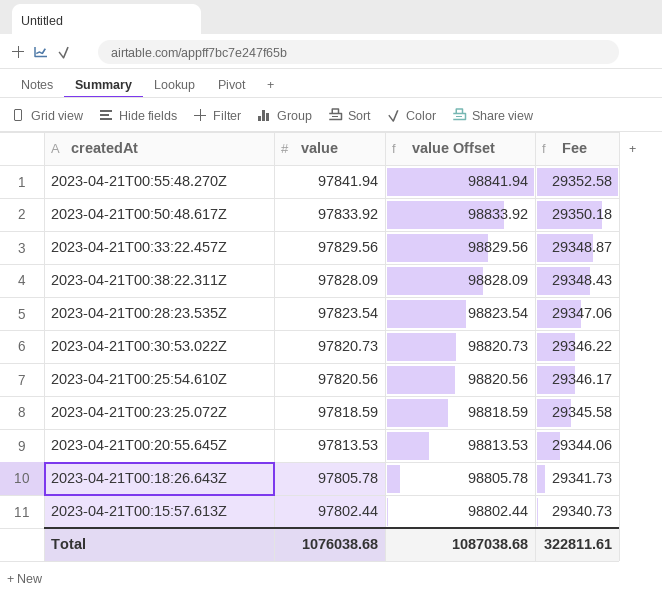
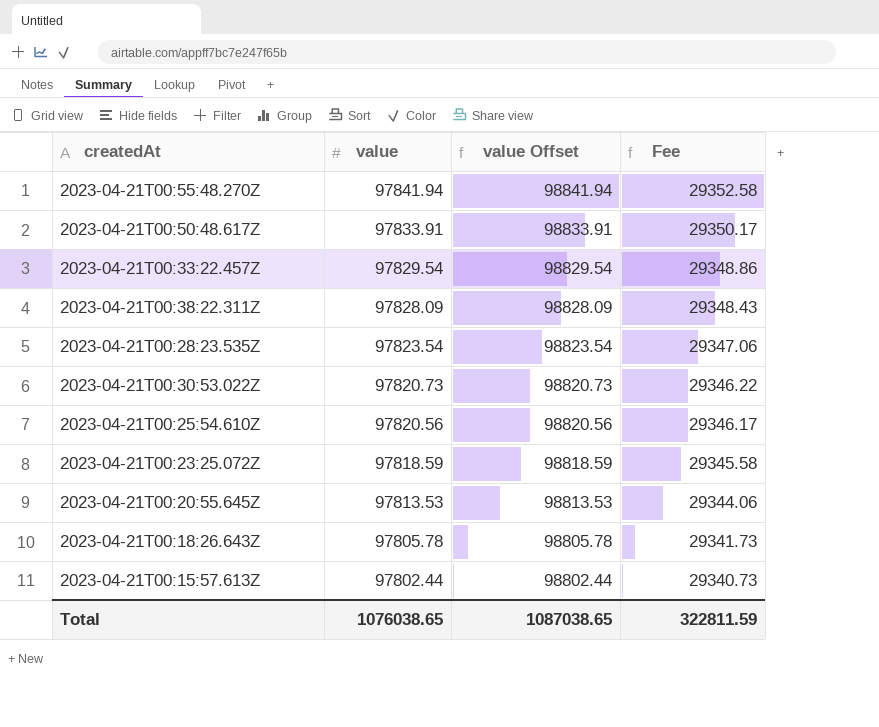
2023-04-21T00:50:48.617Z | value: 97833.92 -> 97833.91
2023-04-21T00:50:48.617Z | value Offset: 98833.92 -> 98833.91
2023-04-21T00:50:48.617Z | Fee: 29350.18 -> 29350.17
2023-04-21T00:33:22.457Z | value: 97829.56 -> 97829.54
2023-04-21T00:33:22.457Z | value Offset: 98829.56 -> 98829.54
2023-04-21T00:33:22.457Z | Fee: 29348.87 -> 29348.86
Total | value: 1076038.68 -> 1076038.65
Total | value Offset: 1087038.68 -> 1087038.65
Total | Fee: 322811.61 -> 322811.59

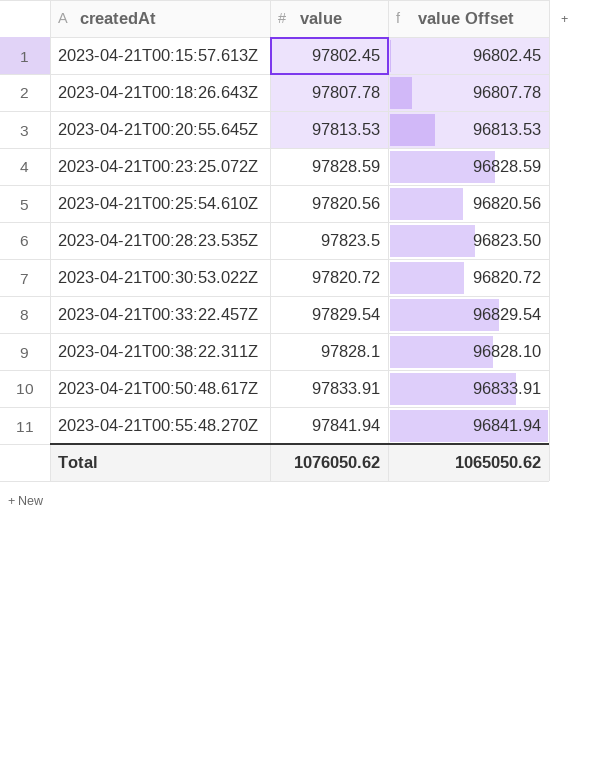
row order: value descending -> createdAt ascending
column Fee | formula: [value] * 0.3 -> none
column value Offset | formula: [value] + 1000 -> [value] - 1000
2023-04-21T00:15:57.613Z | value: 97802.44 -> 97802.45
2023-04-21T00:18:26.643Z | value: 97805.78 -> 97807.78
2023-04-21T00:23:25.072Z | value: 97818.59 -> 97828.59
2023-04-21T00:28:23.535Z | value: 97823.54 -> 97823.5
2023-04-21T00:30:53.022Z | value: 97820.73 -> 97820.72
2023-04-21T00:38:22.311Z | value: 97828.09 -> 97828.1
Total | value: 1076038.65 -> 1076050.62
Total | value Offset: 1087038.65 -> 1065050.62

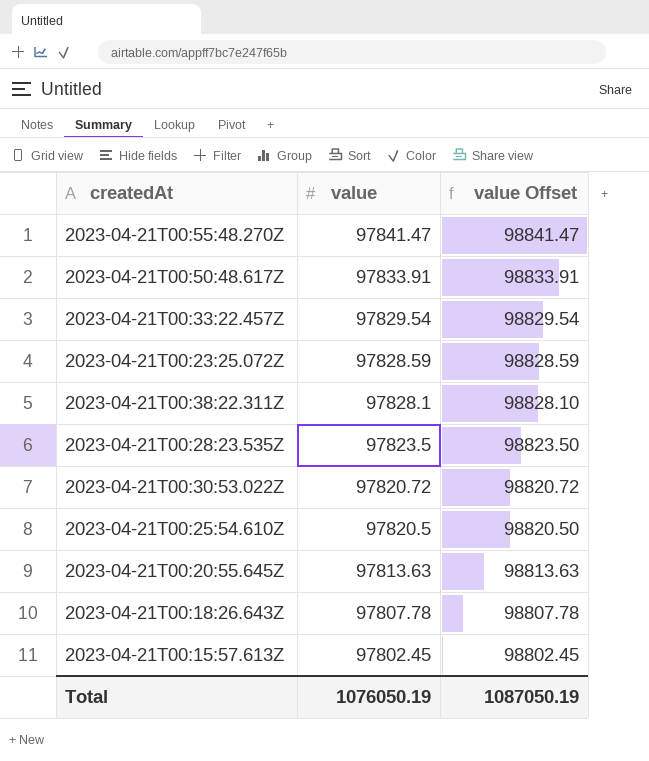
row order: createdAt ascending -> value descending
column value Offset | formula: [value] - 1000 -> [value] + 1000
2023-04-21T00:55:48.270Z | value: 97841.94 -> 97841.47
2023-04-21T00:25:54.610Z | value: 97820.56 -> 97820.5
2023-04-21T00:20:55.645Z | value: 97813.53 -> 97813.63
Total | value: 1076050.62 -> 1076050.19
Total | value Offset: 1065050.62 -> 1087050.19

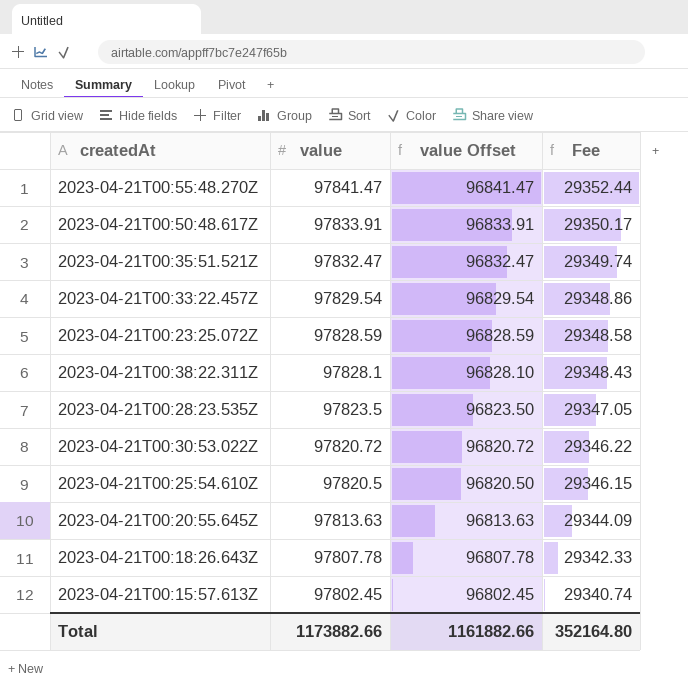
column value Offset | formula: [value] + 1000 -> [value] - 1000
column Fee | formula: none -> [value] * 0.3
row 2023-04-21T00:35:51.521Z: none -> 97832.47 | 96832.47 | 29349.74
Total | value: 1076050.19 -> 1173882.66
Total | value Offset: 1087050.19 -> 1161882.66

